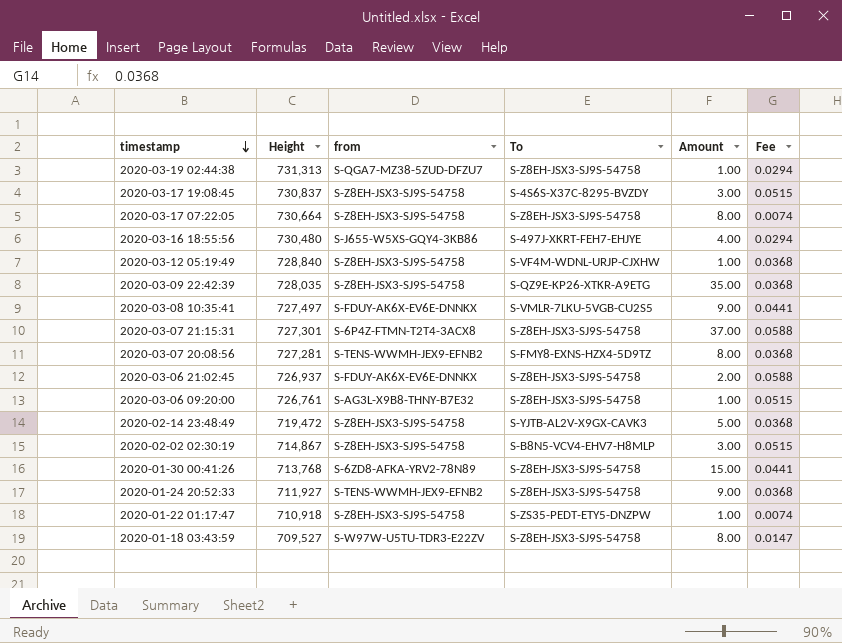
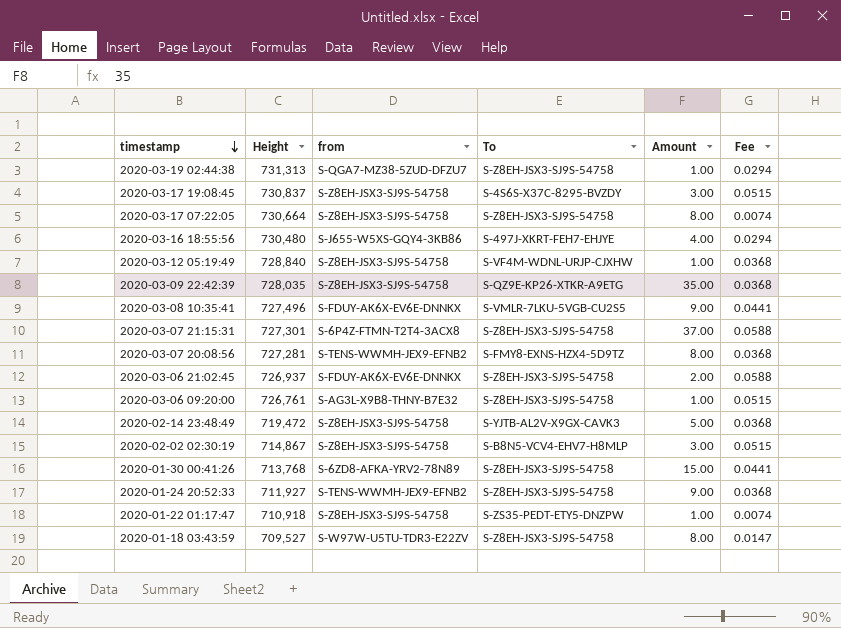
2020-03-08 10:35:41 | Height: 727,497 -> 727,496

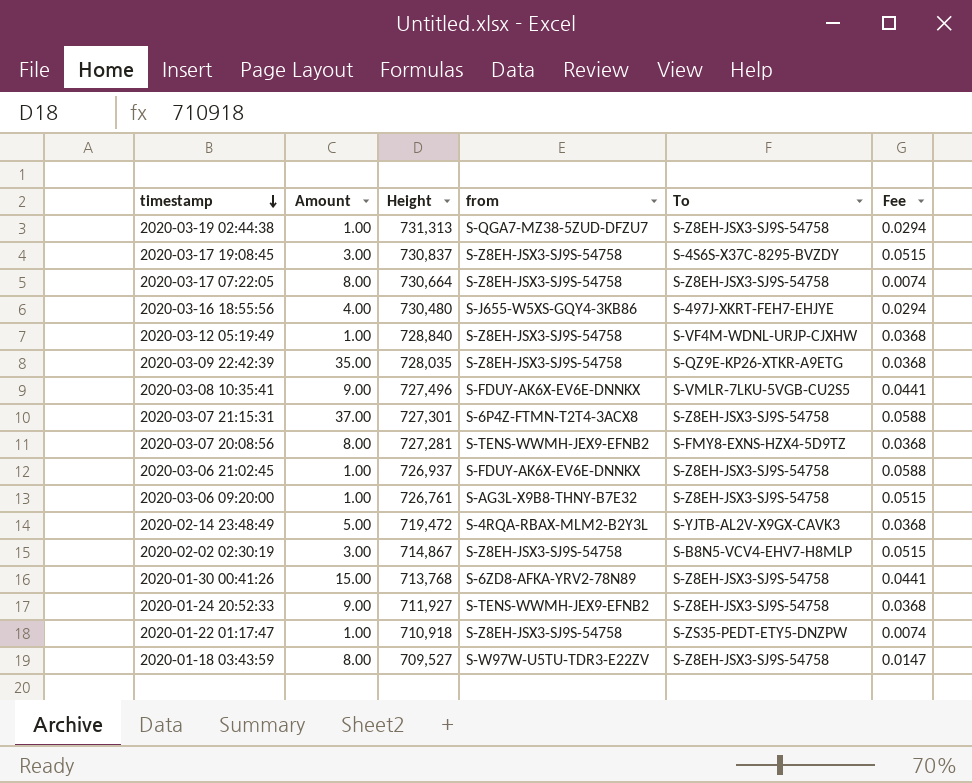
column Amount | position: 5 -> 2
2020-03-06 21:02:45 | Amount: 2.00 -> 1.00
2020-02-14 23:48:49 | from: S-Z8EH-JSX3-SJ9S-54758 -> S-4RQA-RBAX-MLM2-B2Y3L

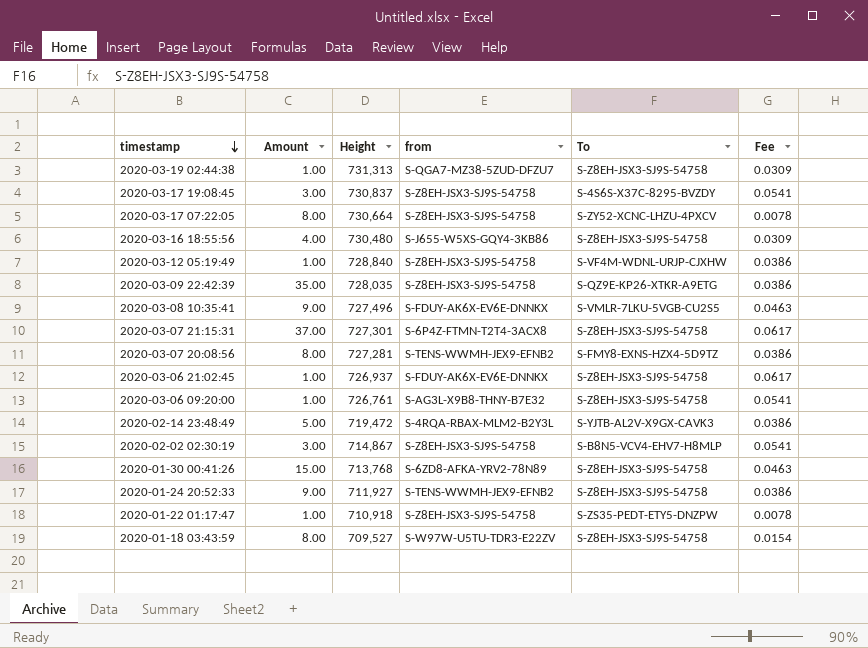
2020-03-19 02:44:38 | Fee: 0.0294 -> 0.0309
2020-03-17 19:08:45 | Fee: 0.0515 -> 0.0541
2020-03-17 07:22:05 | To: S-Z8EH-JSX3-SJ9S-54758 -> S-ZY52-XCNC-LHZU-4PXCV
2020-03-17 07:22:05 | Fee: 0.0074 -> 0.0078
2020-03-16 18:55:56 | To: S-497J-XKRT-FEH7-EHJYE -> S-Z8EH-JSX3-SJ9S-54758
2020-03-16 18:55:56 | Fee: 0.0294 -> 0.0309
2020-03-12 05:19:49 | Fee: 0.0368 -> 0.0386
2020-03-09 22:42:39 | Fee: 0.0368 -> 0.0386
2020-03-08 10:35:41 | Fee: 0.0441 -> 0.0463
2020-03-07 21:15:31 | Fee: 0.0588 -> 0.0617
2020-03-07 20:08:56 | Fee: 0.0368 -> 0.0386
2020-03-06 21:02:45 | Fee: 0.0588 -> 0.0617
2020-03-06 09:20:00 | Fee: 0.0515 -> 0.0541
2020-02-14 23:48:49 | Fee: 0.0368 -> 0.0386
2020-02-02 02:30:19 | Fee: 0.0515 -> 0.0541
2020-01-30 00:41:26 | Fee: 0.0441 -> 0.0463
2020-01-24 20:52:33 | Fee: 0.0368 -> 0.0386
2020-01-22 01:17:47 | Fee: 0.0074 -> 0.0078
2020-01-18 03:43:59 | Fee: 0.0147 -> 0.0154

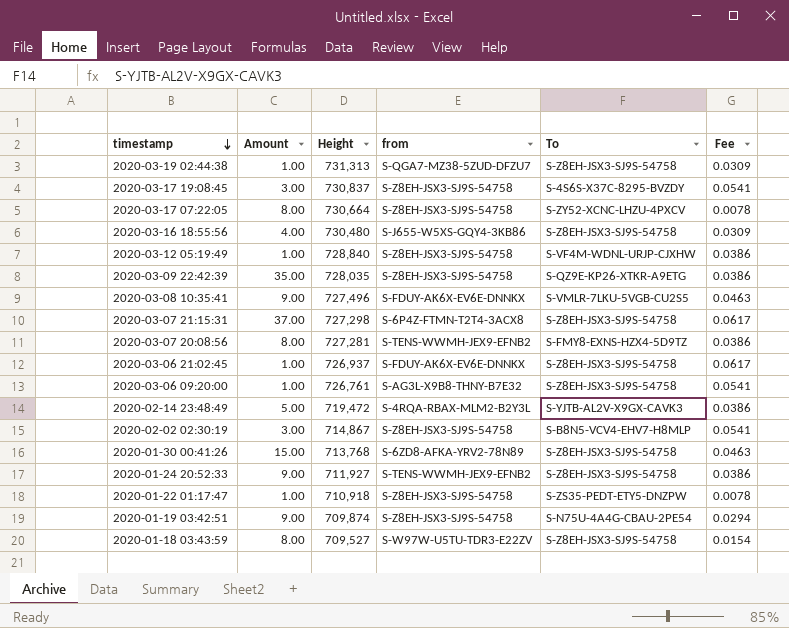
2020-03-07 21:15:31 | Height: 727,301 -> 727,298
row 2020-01-19 03:42:51: none -> 9.00 | 709,874 | S-Z8EH-JSX3-SJ9S-54758 | S-N75U-4A4G-CBAU-2PE54 | 0.0294

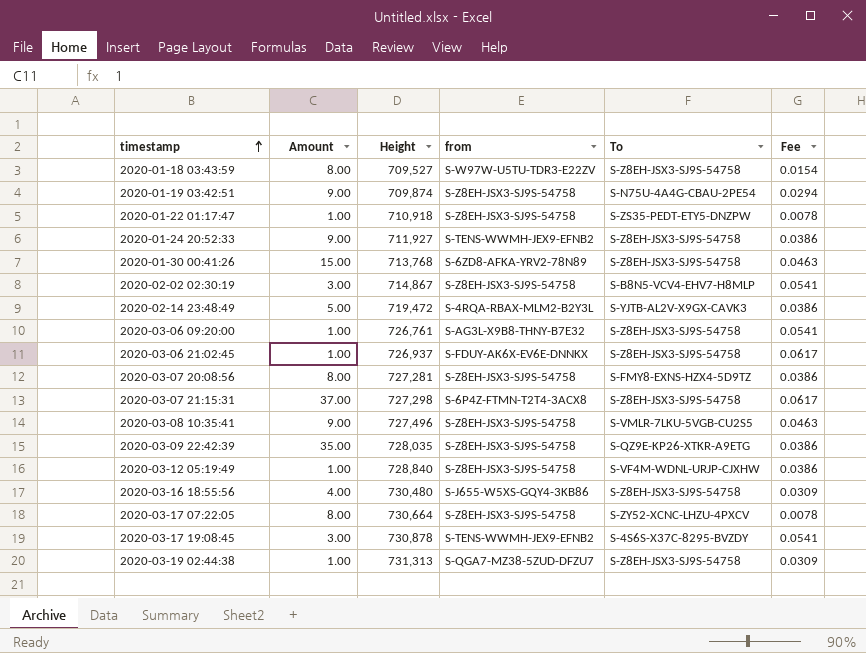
row order: timestamp descending -> timestamp ascending
2020-03-07 20:08:56 | from: S-TENS-WWMH-JEX9-EFNB2 -> S-Z8EH-JSX3-SJ9S-54758
2020-03-08 10:35:41 | from: S-FDUY-AK6X-EV6E-DNNKX -> S-Z8EH-JSX3-SJ9S-54758
2020-03-17 19:08:45 | Height: 730,837 -> 730,878
2020-03-17 19:08:45 | from: S-Z8EH-JSX3-SJ9S-54758 -> S-TENS-WWMH-JEX9-EFNB2

